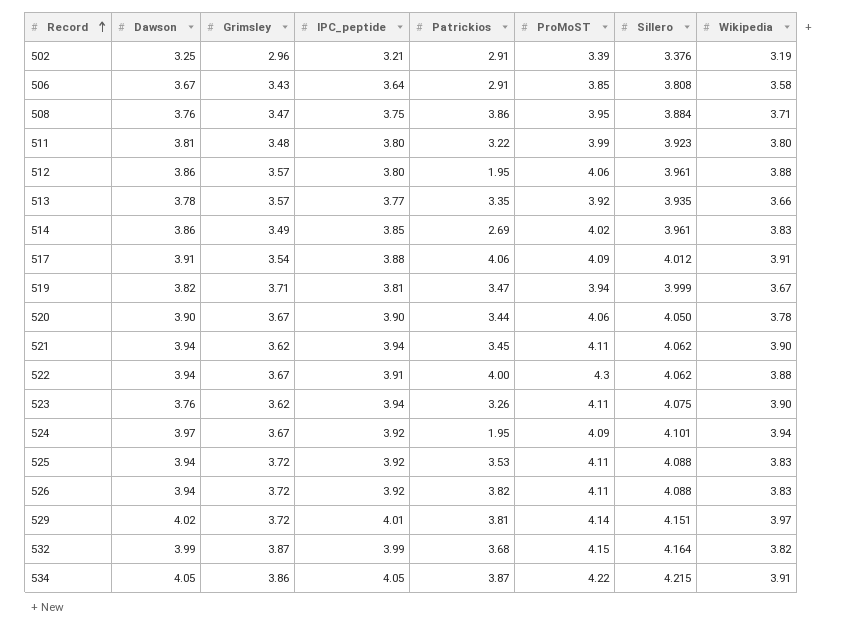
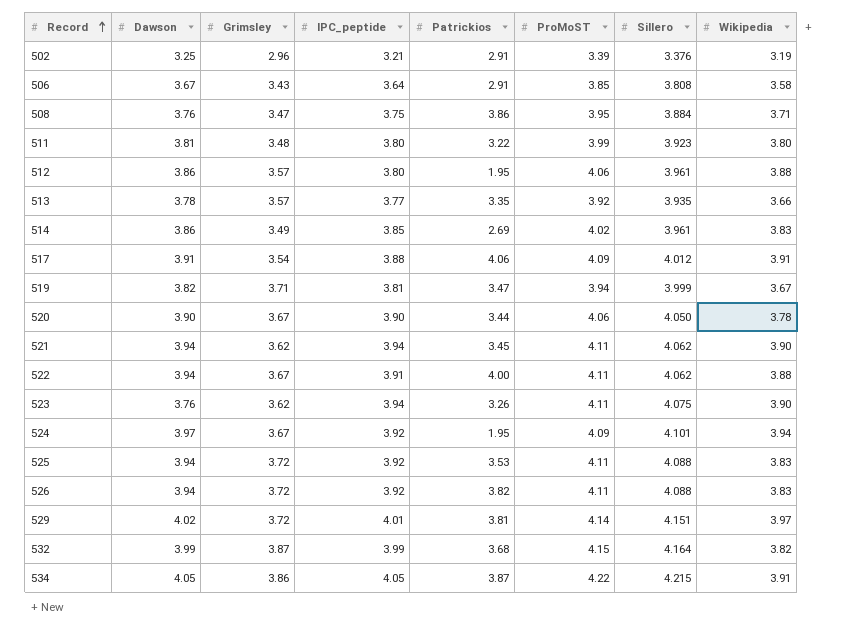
522 | ProMoST: 4.3 -> 4.11

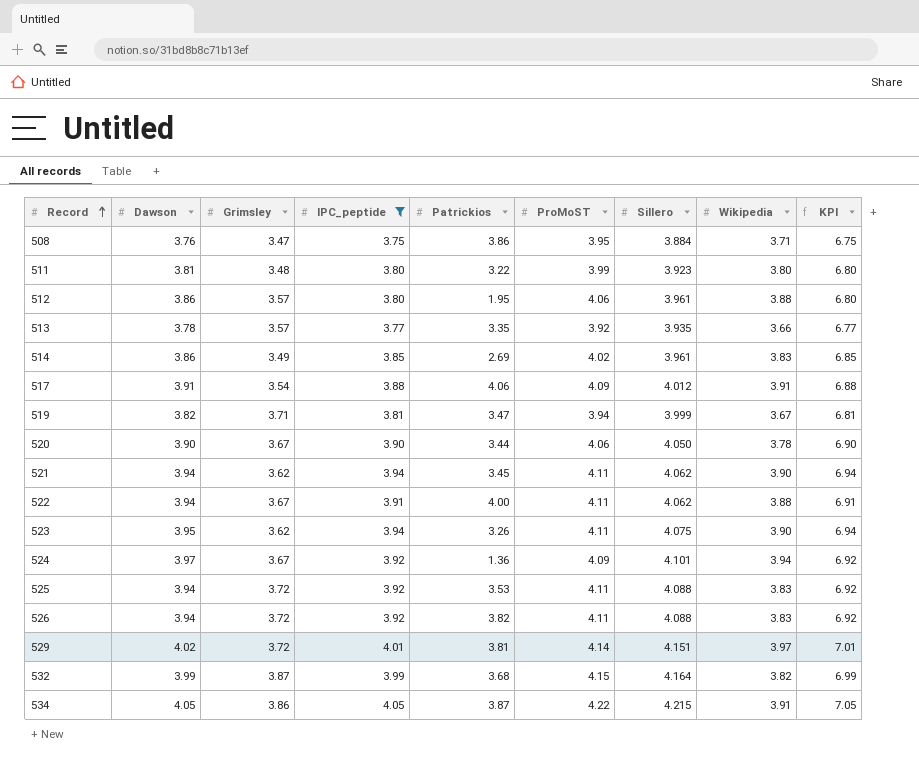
filter: none -> IPC_peptide >= 3.75
column KPI | formula: none -> [IPC_peptide] + 3
523 | Dawson: 3.76 -> 3.95
524 | Patrickios: 1.95 -> 1.36

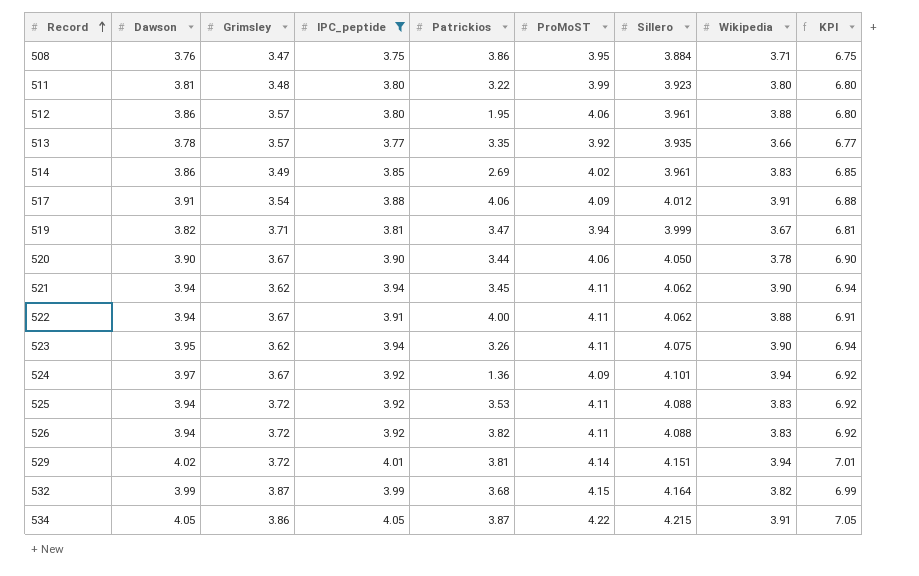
529 | Wikipedia: 3.97 -> 3.94

